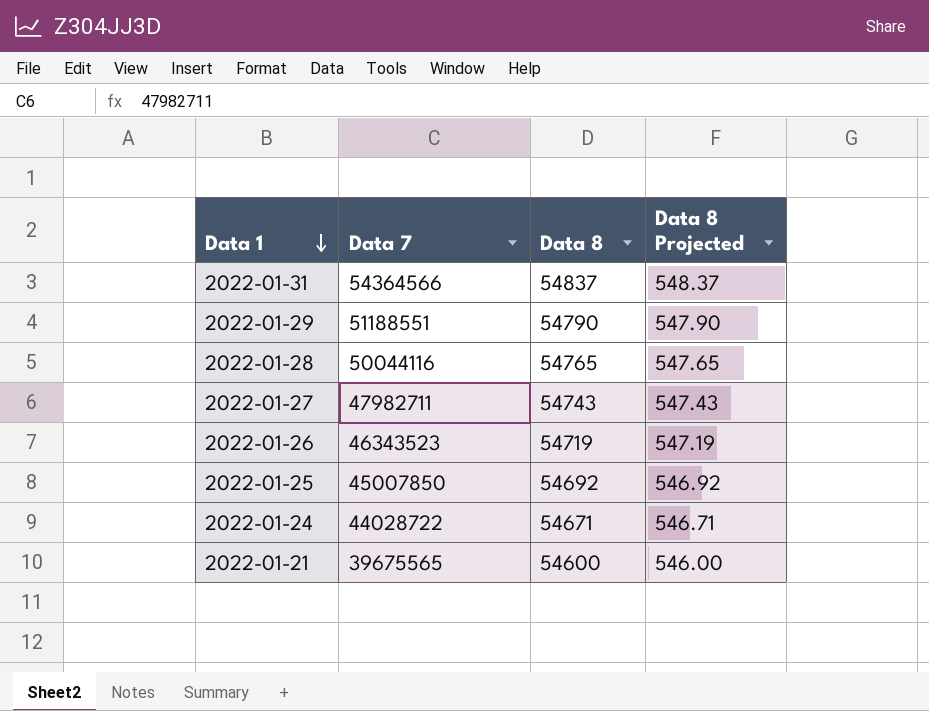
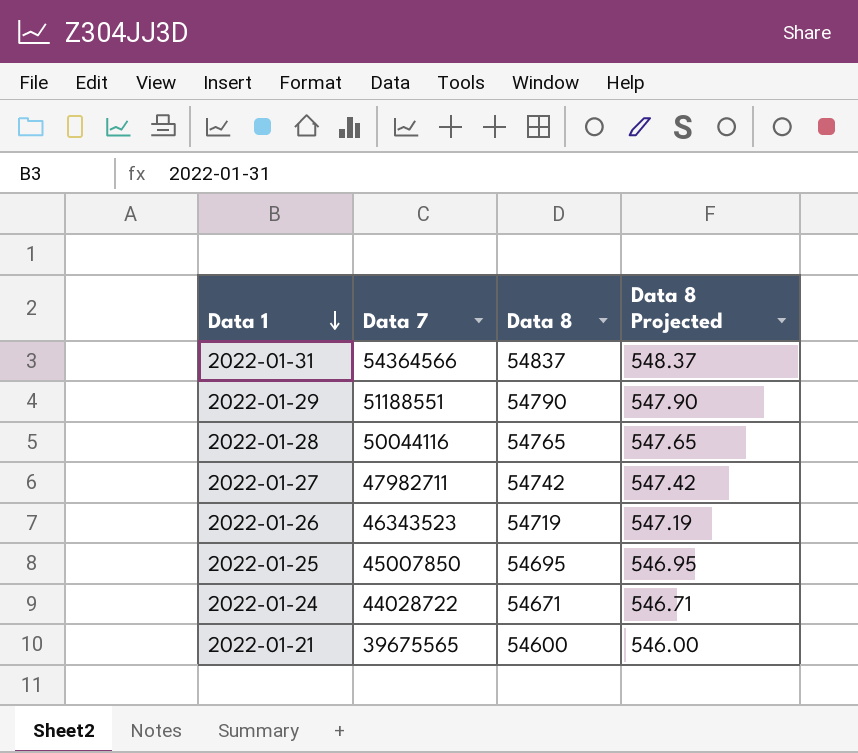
2022-01-27 | Data 8: 54743 -> 54742
2022-01-27 | Data 8 Projected: 547.43 -> 547.42
2022-01-25 | Data 8: 54692 -> 54695
2022-01-25 | Data 8 Projected: 546.92 -> 546.95

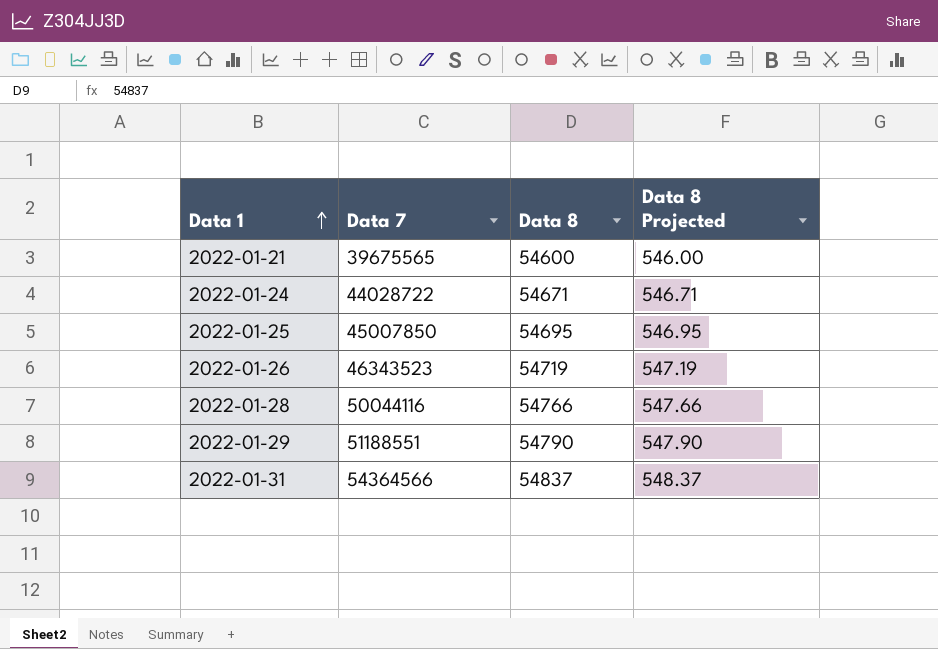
row order: Data 1 descending -> Data 1 ascending
row 2022-01-27: 47982711 | 54742 | 547.42 -> none
2022-01-28 | Data 8: 54765 -> 54766
2022-01-28 | Data 8 Projected: 547.65 -> 547.66

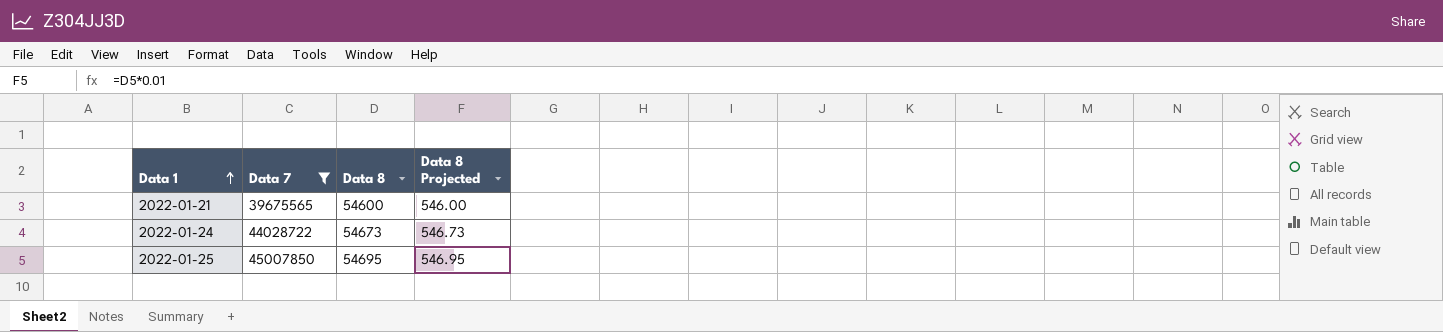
filter: none -> Data 7 <= 45007850
2022-01-24 | Data 8: 54671 -> 54673
2022-01-24 | Data 8 Projected: 546.71 -> 546.73

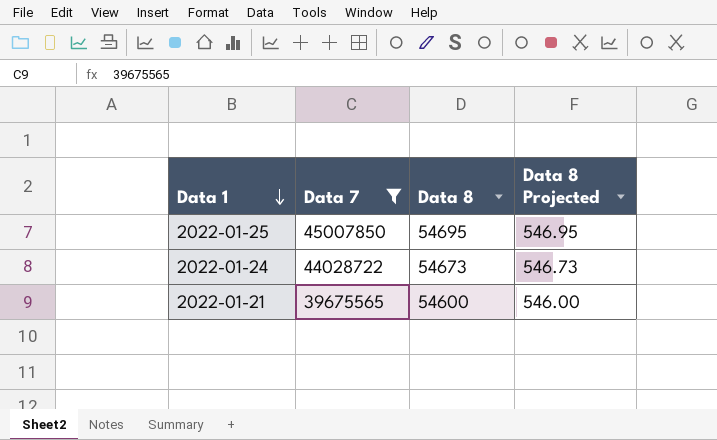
row order: Data 1 ascending -> Data 1 descending

